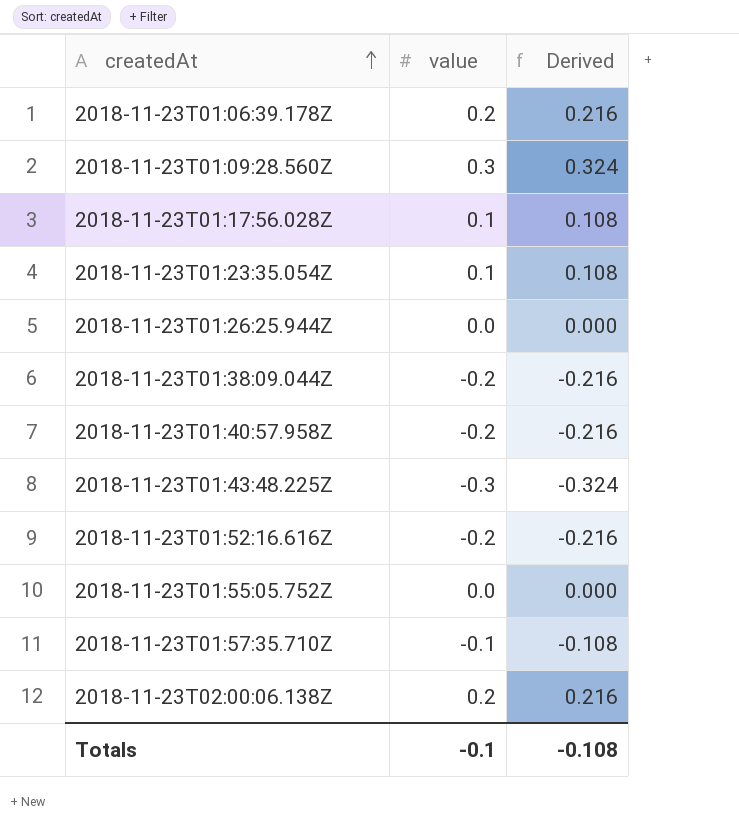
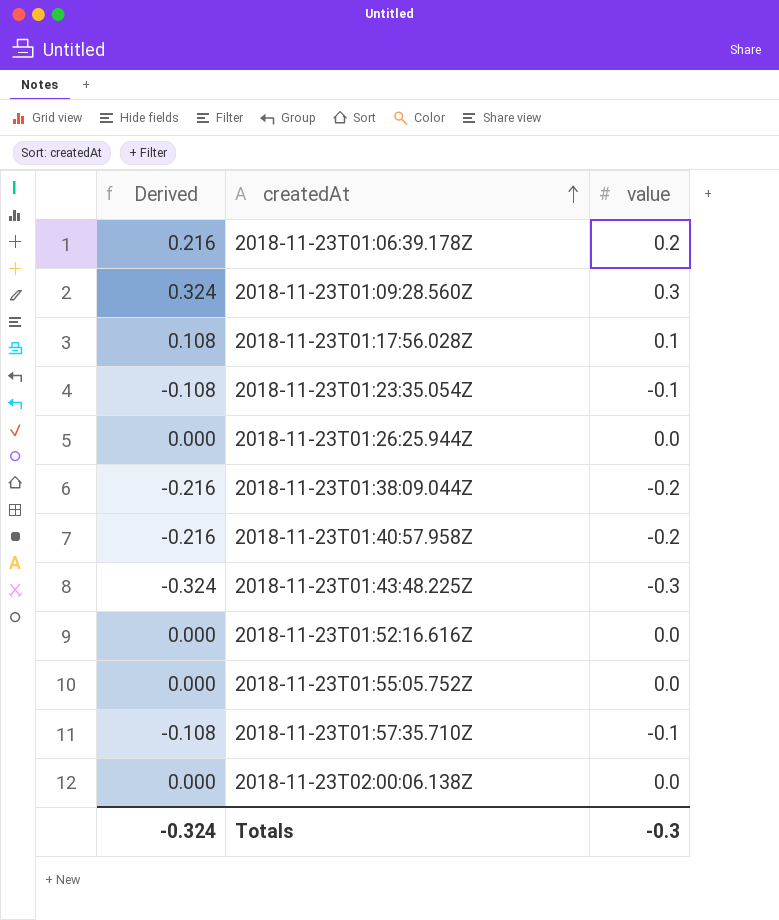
column Derived | position: 3 -> 1
2018-11-23T01:23:35.054Z | Derived: 0.108 -> -0.108
2018-11-23T01:23:35.054Z | value: 0.1 -> -0.1
2018-11-23T01:52:16.616Z | Derived: -0.216 -> 0.000
2018-11-23T01:52:16.616Z | value: -0.2 -> 0.0
2018-11-23T02:00:06.138Z | Derived: 0.216 -> 0.000
2018-11-23T02:00:06.138Z | value: 0.2 -> 0.0
Totals | Derived: -0.108 -> -0.324
Totals | value: -0.1 -> -0.3

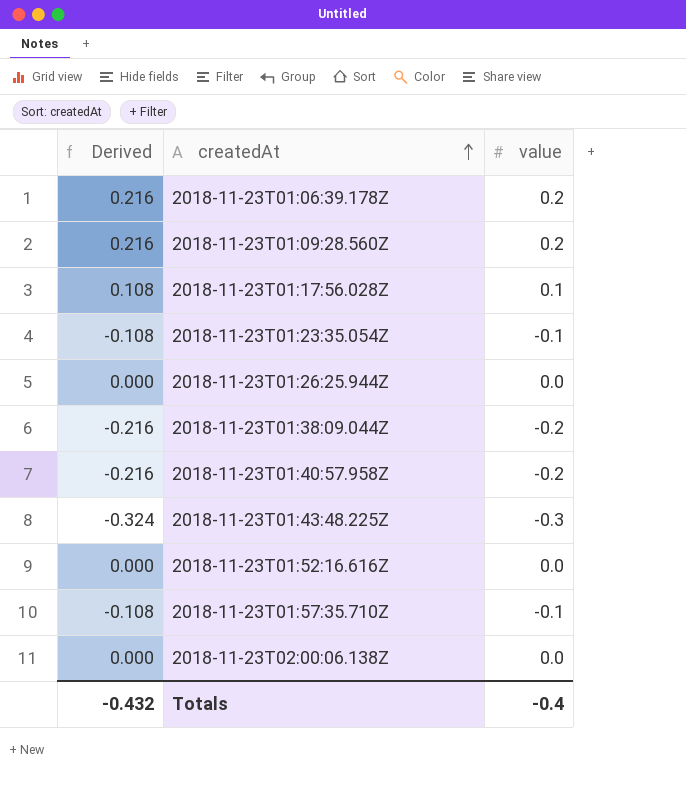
row 2018-11-23T01:55:05.752Z: 0.000 | 0.0 -> none
2018-11-23T01:09:28.560Z | Derived: 0.324 -> 0.216
2018-11-23T01:09:28.560Z | value: 0.3 -> 0.2
Totals | Derived: -0.324 -> -0.432
Totals | value: -0.3 -> -0.4

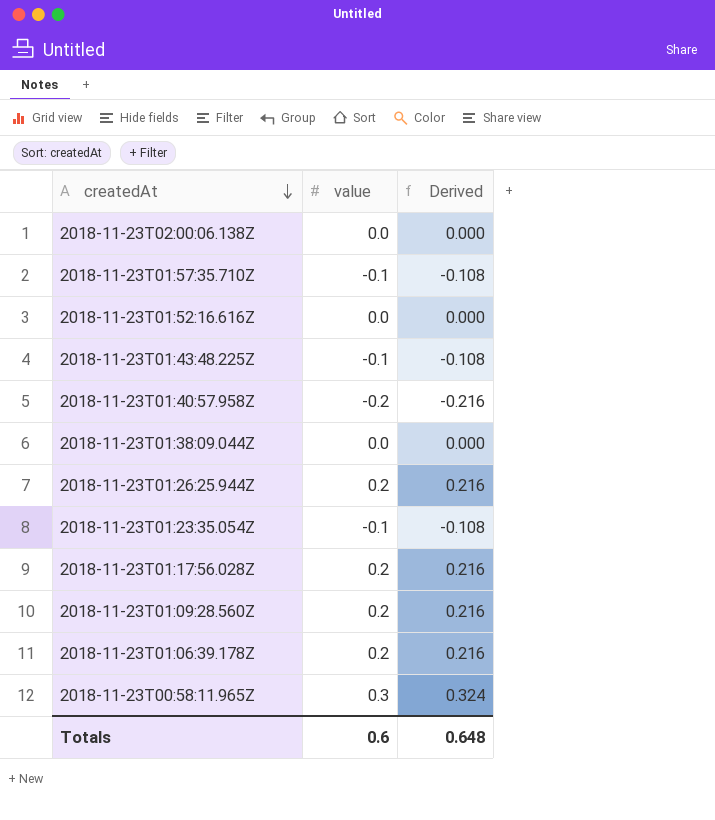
row order: createdAt ascending -> createdAt descending
column Derived | position: 1 -> 3
2018-11-23T01:43:48.225Z | value: -0.3 -> -0.1
2018-11-23T01:43:48.225Z | Derived: -0.324 -> -0.108
2018-11-23T01:38:09.044Z | value: -0.2 -> 0.0
2018-11-23T01:38:09.044Z | Derived: -0.216 -> 0.000
2018-11-23T01:26:25.944Z | value: 0.0 -> 0.2
2018-11-23T01:26:25.944Z | Derived: 0.000 -> 0.216
2018-11-23T01:17:56.028Z | value: 0.1 -> 0.2
2018-11-23T01:17:56.028Z | Derived: 0.108 -> 0.216
row 2018-11-23T00:58:11.965Z: none -> 0.3 | 0.324
Totals | value: -0.4 -> 0.6
Totals | Derived: -0.432 -> 0.648

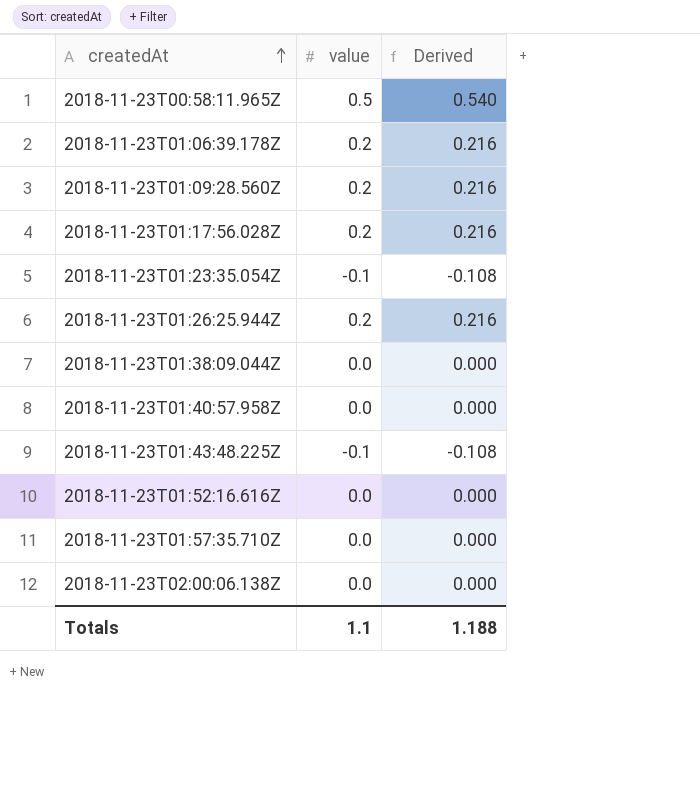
row order: createdAt descending -> createdAt ascending
2018-11-23T00:58:11.965Z | value: 0.3 -> 0.5
2018-11-23T00:58:11.965Z | Derived: 0.324 -> 0.540
2018-11-23T01:40:57.958Z | value: -0.2 -> 0.0
2018-11-23T01:40:57.958Z | Derived: -0.216 -> 0.000
2018-11-23T01:57:35.710Z | value: -0.1 -> 0.0
2018-11-23T01:57:35.710Z | Derived: -0.108 -> 0.000
Totals | value: 0.6 -> 1.1
Totals | Derived: 0.648 -> 1.188

